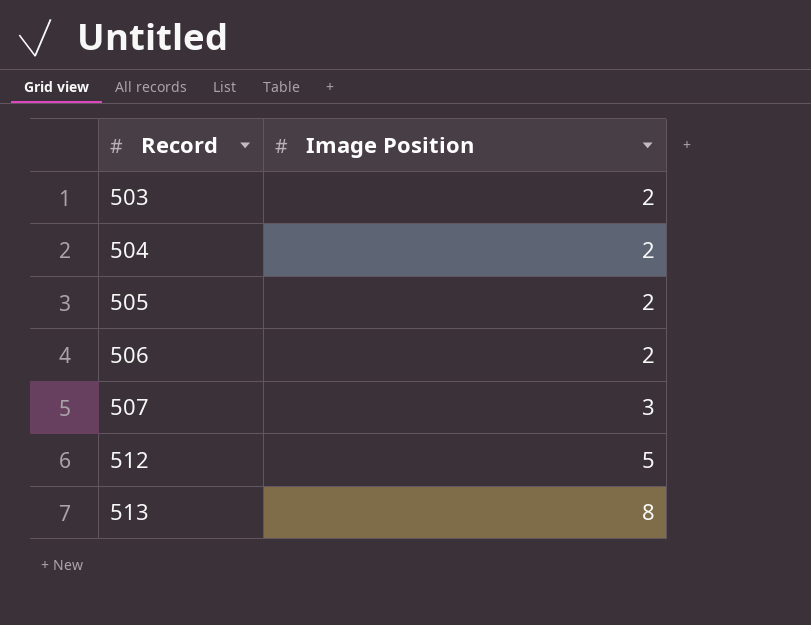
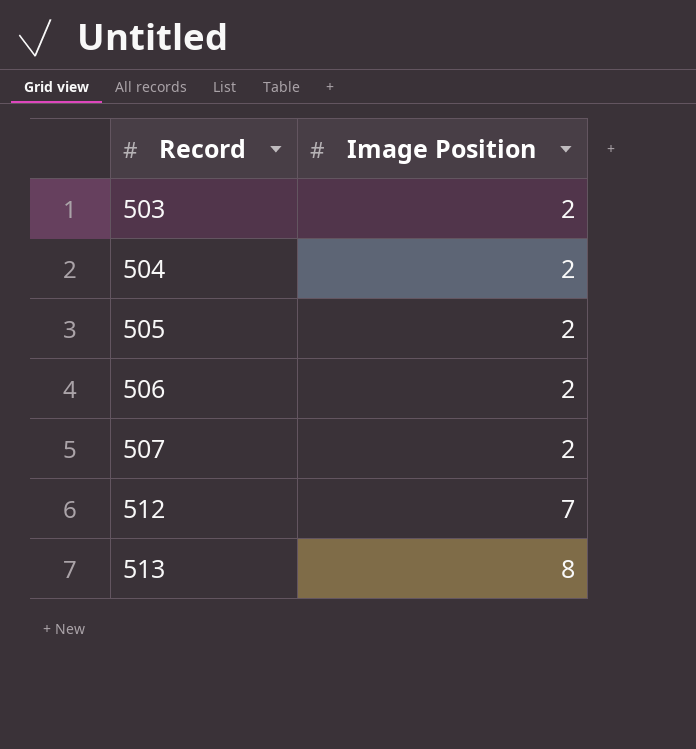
507 | Image Position: 3 -> 2
512 | Image Position: 5 -> 7

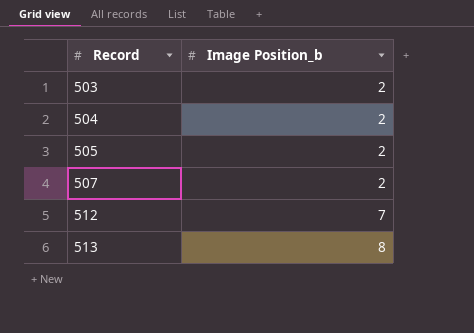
column name: Image Position -> Image Position_b
row 506: 2 -> none

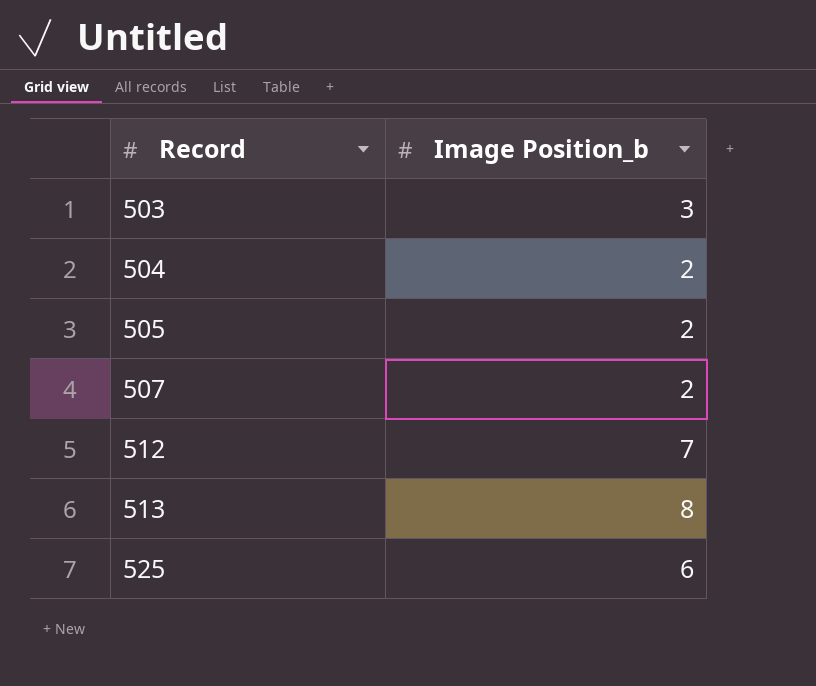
503 | Image Position_b: 2 -> 3
row 525: none -> 6

